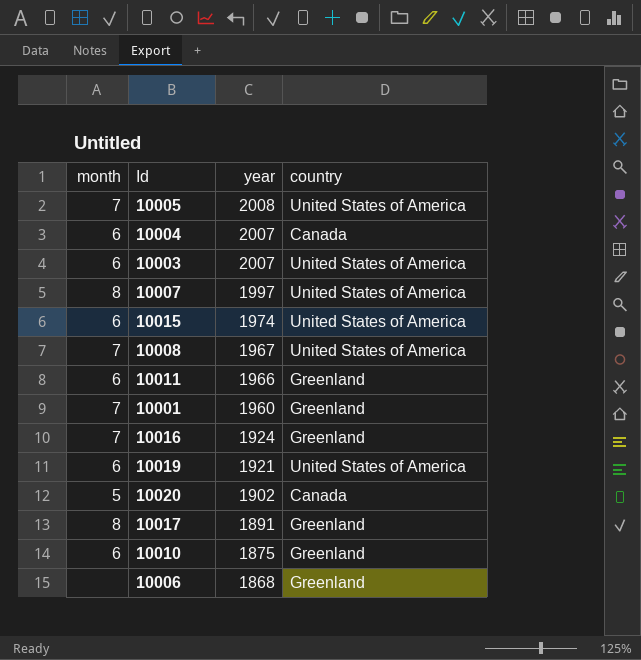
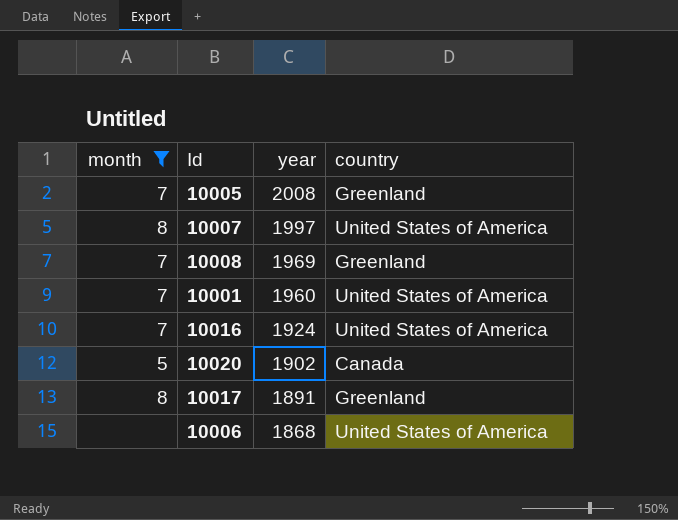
filter: none -> month != 6
10005 | country: United States of America -> Greenland
10008 | year: 1967 -> 1969
10008 | country: United States of America -> Greenland
10001 | country: Greenland -> United States of America
10016 | country: Greenland -> United States of America
10006 | country: Greenland -> United States of America

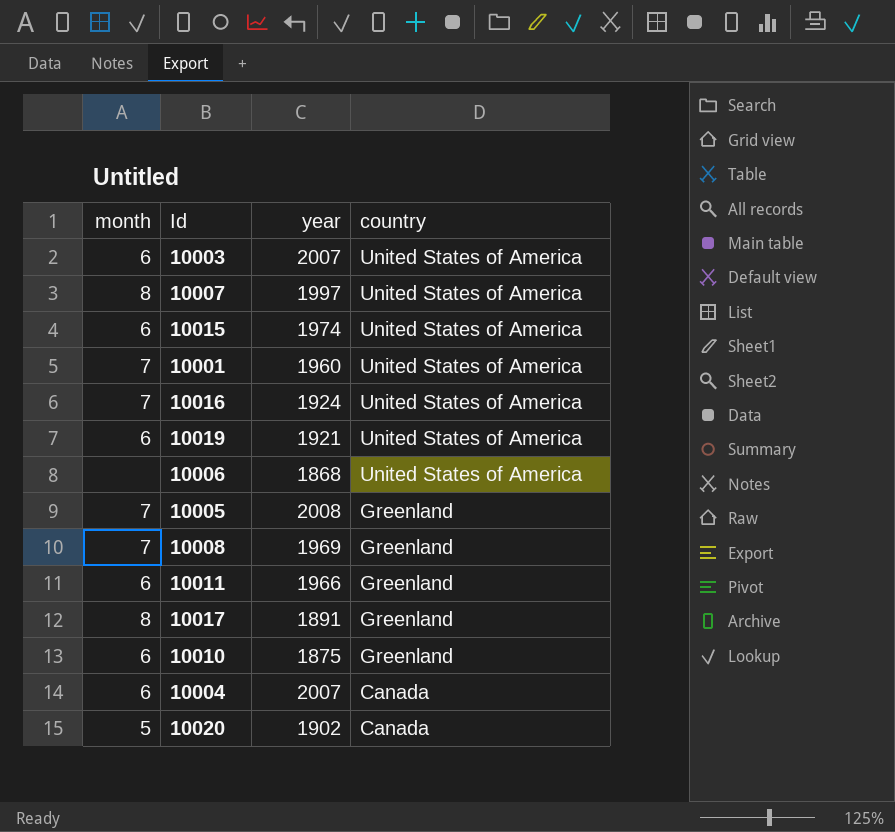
filter: month != 6 -> none
row order: year descending -> country descending

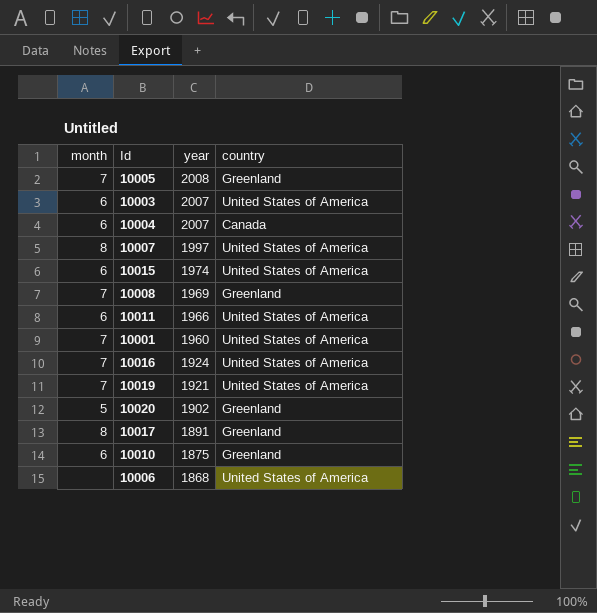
row order: country descending -> year descending
10011 | country: Greenland -> United States of America
10019 | month: 6 -> 7
10020 | country: Canada -> Greenland

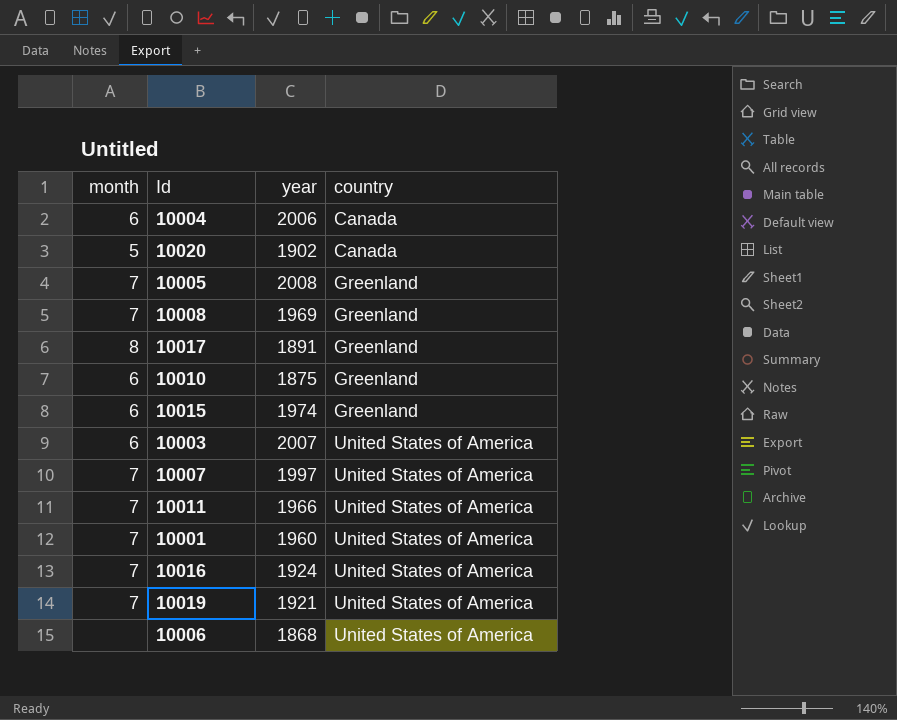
row order: year descending -> country ascending
10004 | year: 2007 -> 2006
10020 | country: Greenland -> Canada
10015 | country: United States of America -> Greenland
10007 | month: 8 -> 7
10011 | month: 6 -> 7

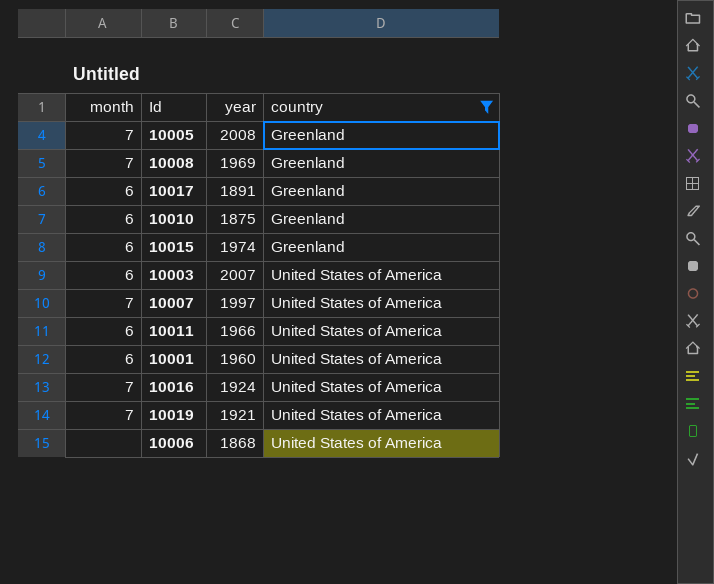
filter: none -> country != Canada
10017 | month: 8 -> 6
10011 | month: 7 -> 6
10001 | month: 7 -> 6

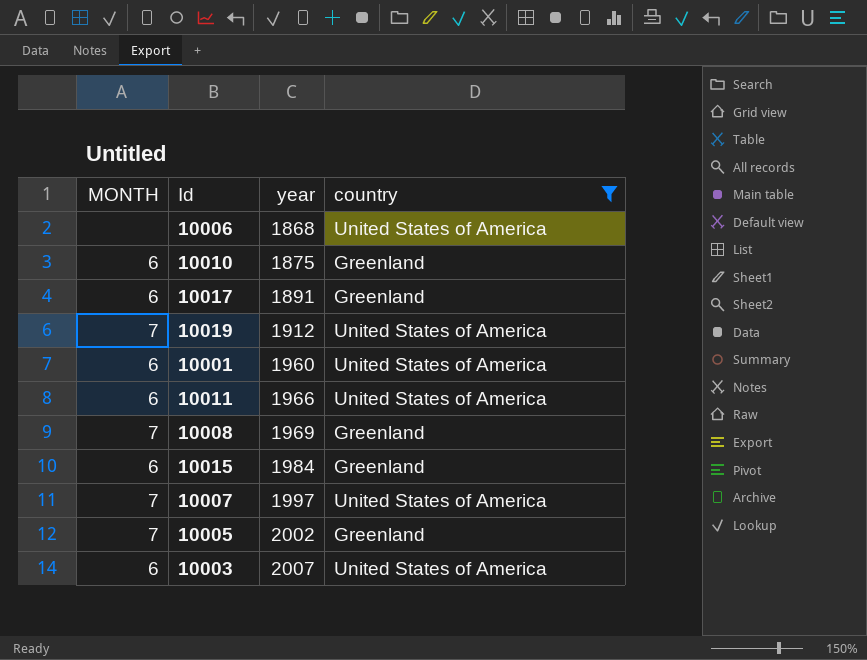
row order: country ascending -> year ascending
column name: month -> MONTH
row 10016: 7 | 1924 | United States of America -> none
10019 | year: 1921 -> 1912
10015 | year: 1974 -> 1984
10005 | year: 2008 -> 2002

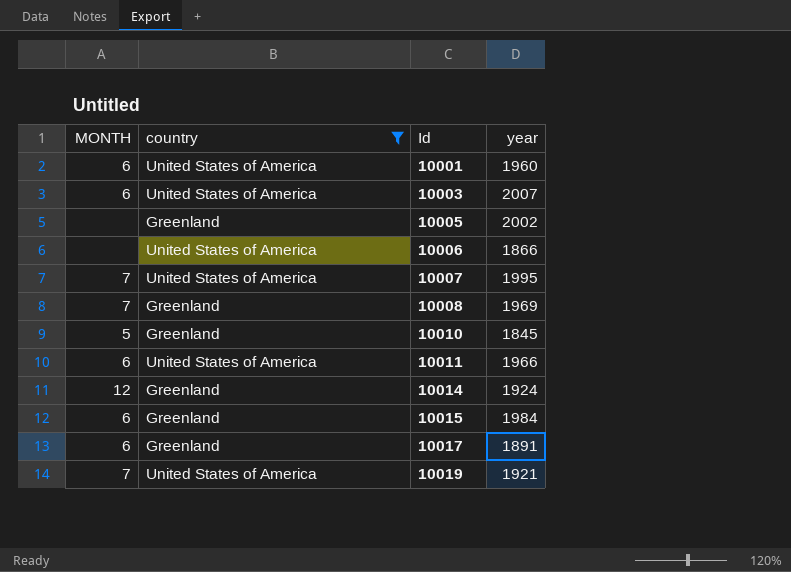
row order: year ascending -> Id ascending
column country | position: 4 -> 2
10005 | MONTH: 7 -> none
10006 | year: 1868 -> 1866
10007 | year: 1997 -> 1995
10010 | MONTH: 6 -> 5
10010 | year: 1875 -> 1845
row 10014: none -> 12 | Greenland | 1924
10019 | year: 1912 -> 1921

